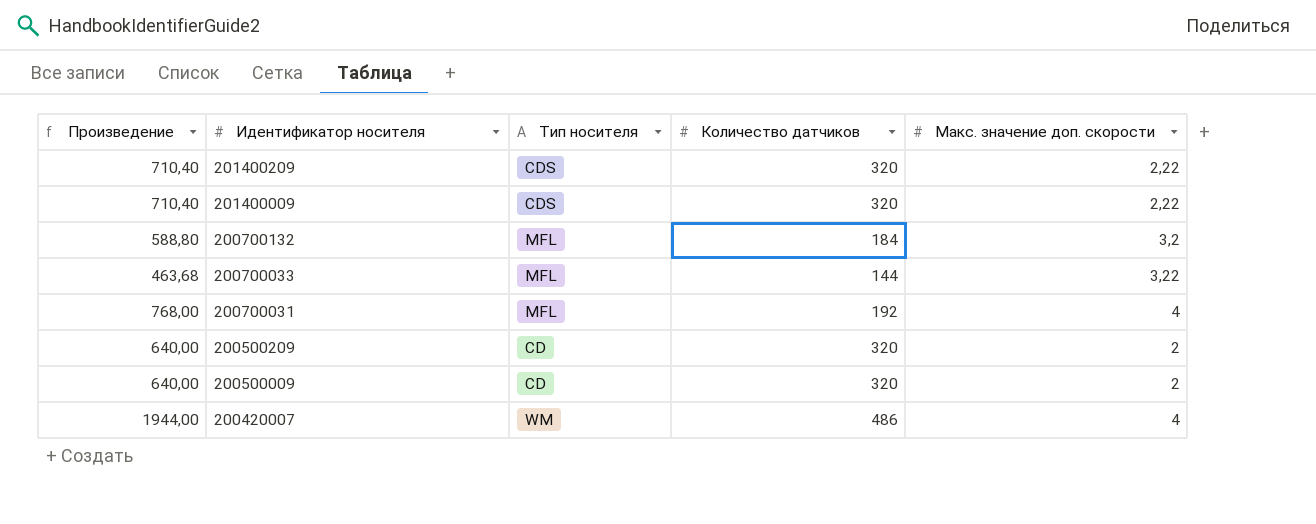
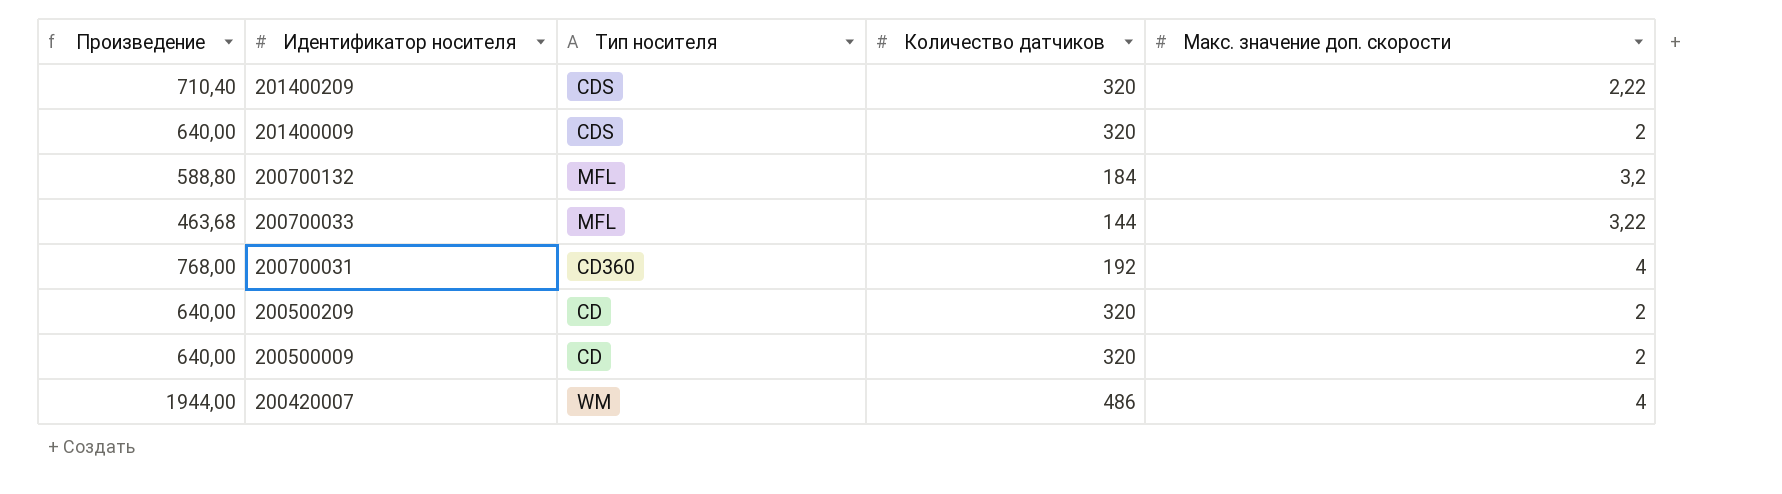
201400009 | Произведение: 710,40 -> 640,00
201400009 | Макс. значение доп. скорости: 2,22 -> 2
200700031 | Тип носителя: MFL -> CD360

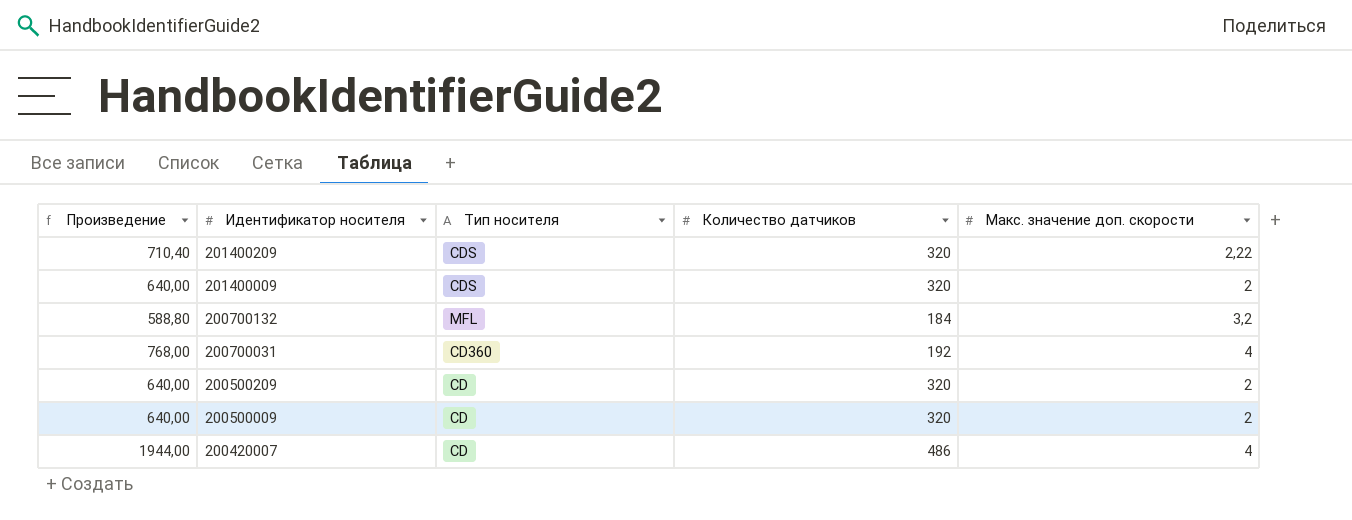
row 200700033: 463,68 | MFL | 144 | 3,22 -> none
200420007 | Тип носителя: WM -> CD

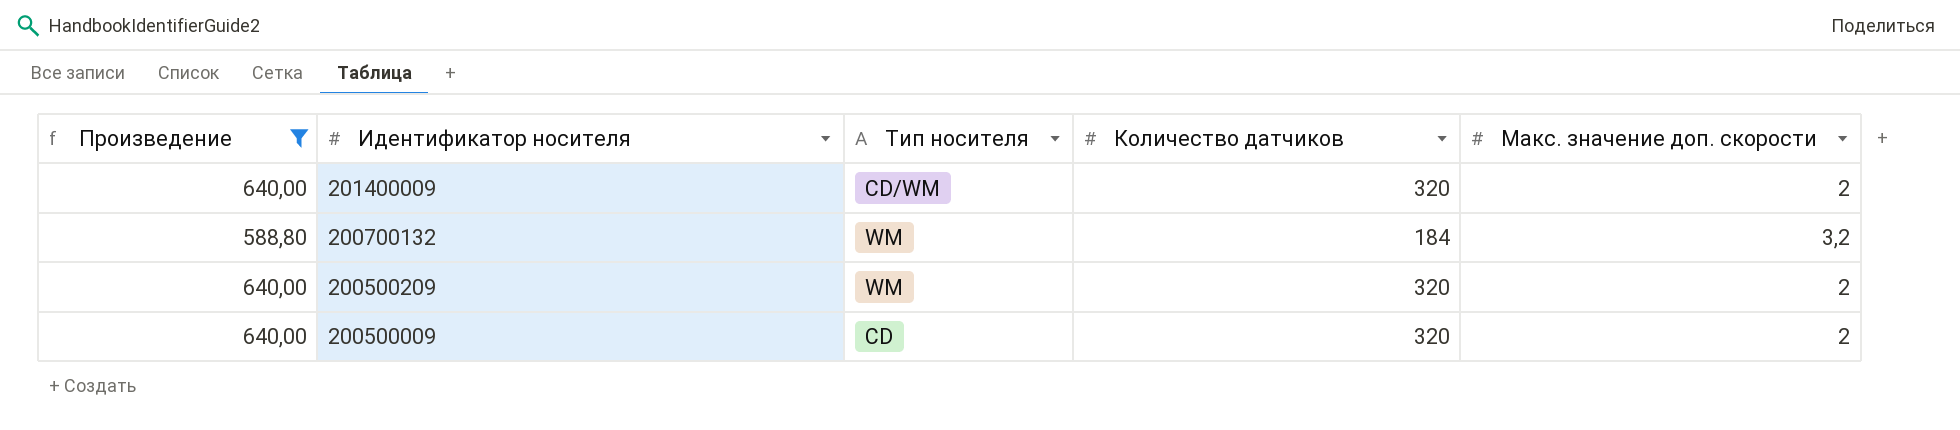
filter: none -> Произведение <= 640,00
201400009 | Тип носителя: CDS -> CD/WM
200700132 | Тип носителя: MFL -> WM
200500209 | Тип носителя: CD -> WM

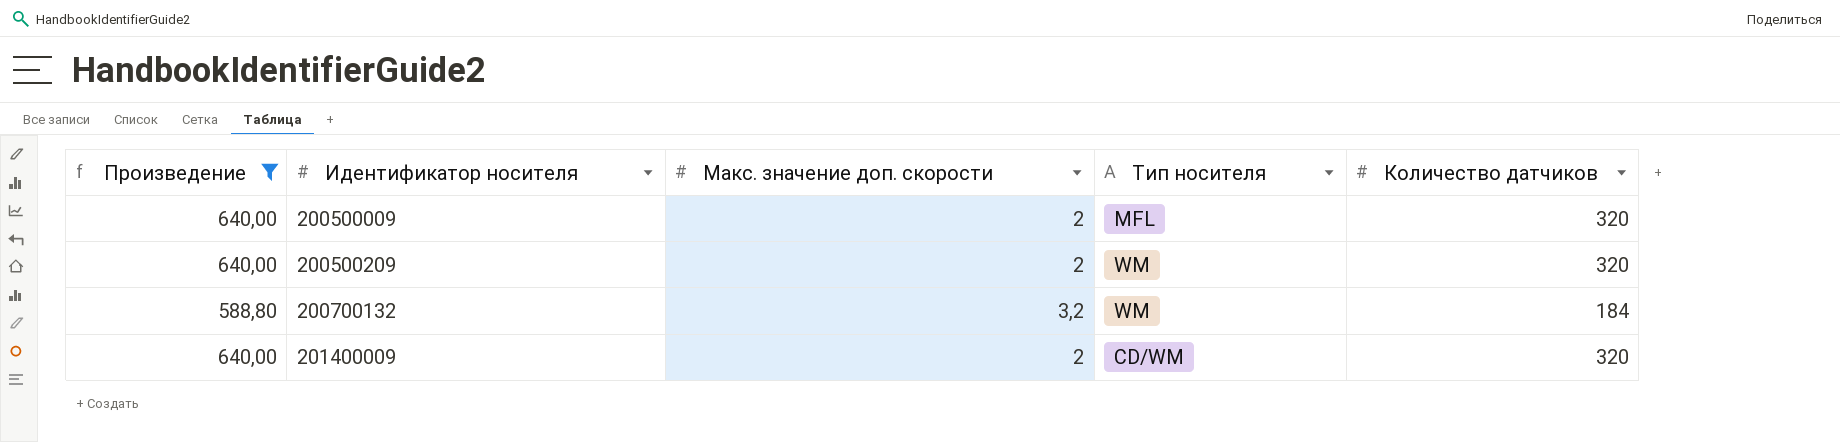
row order: Идентификатор носителя descending -> Идентификатор носителя ascending
column Макс. значение доп. скорости | position: 5 -> 3
200500009 | Тип носителя: CD -> MFL

